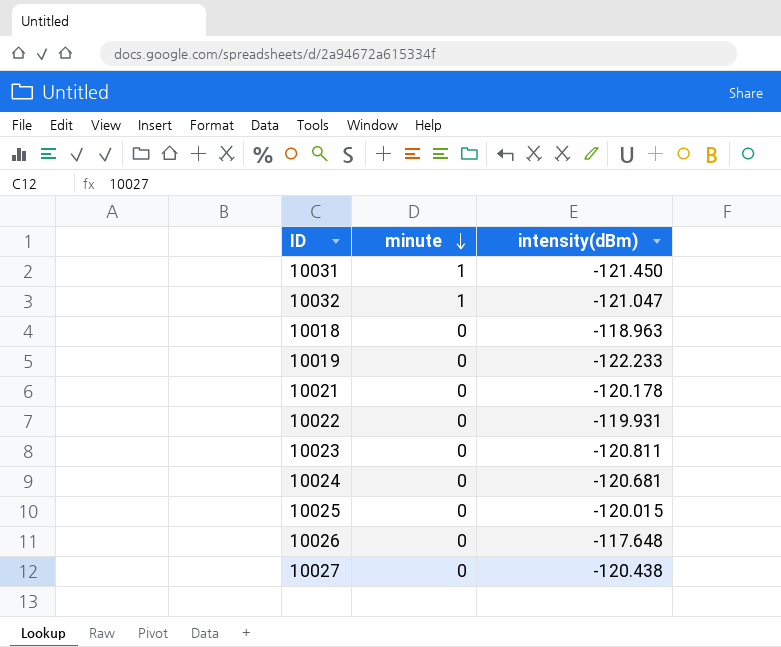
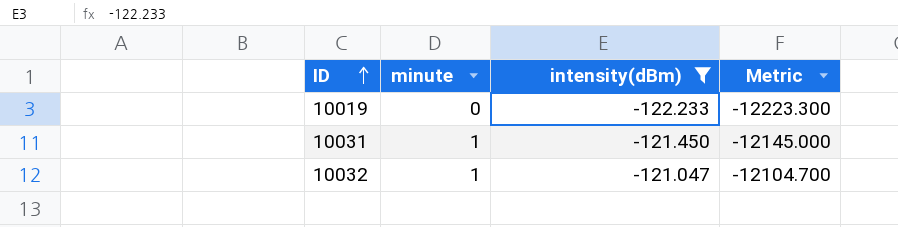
filter: none -> intensity(dBm) <= -121.047
row order: minute descending -> ID ascending
column Metric | formula: none -> [intensity(dBm)] * 100

